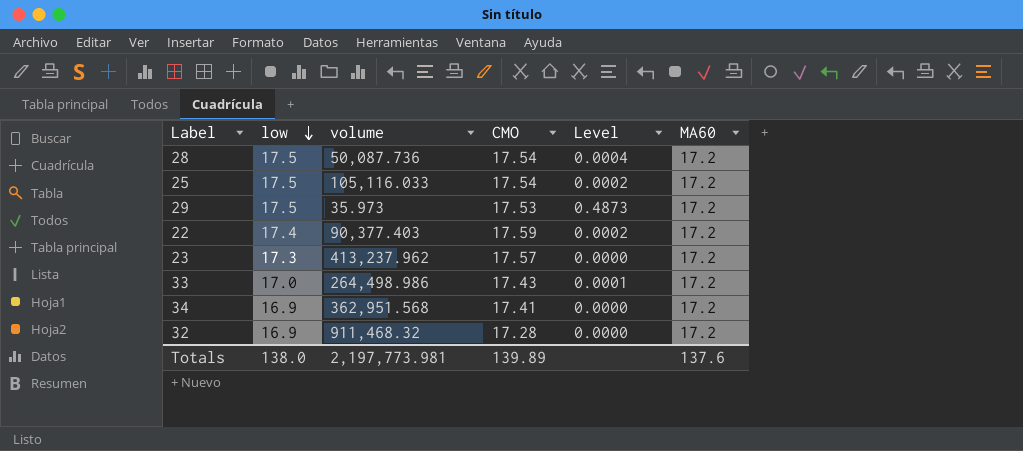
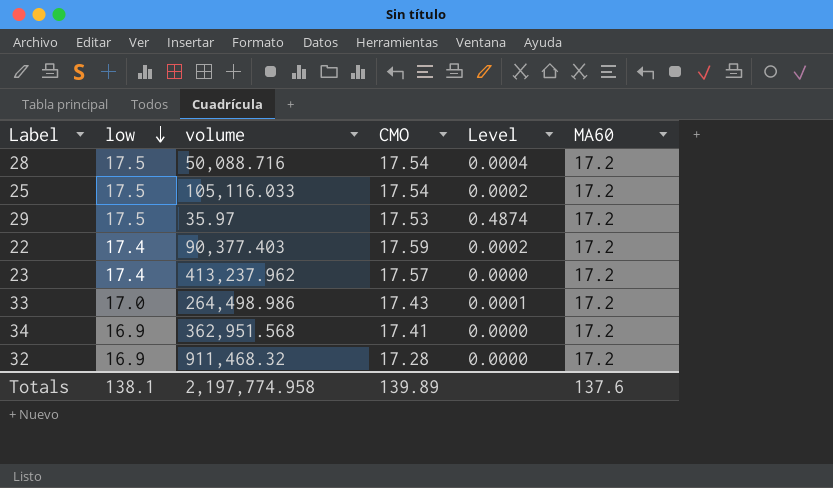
28 | volume: 50,087.736 -> 50,088.716
29 | volume: 35.973 -> 35.97
29 | Level: 0.4873 -> 0.4874
23 | low: 17.3 -> 17.4
Totals | low: 138.0 -> 138.1
Totals | volume: 2,197,773.981 -> 2,197,774.958

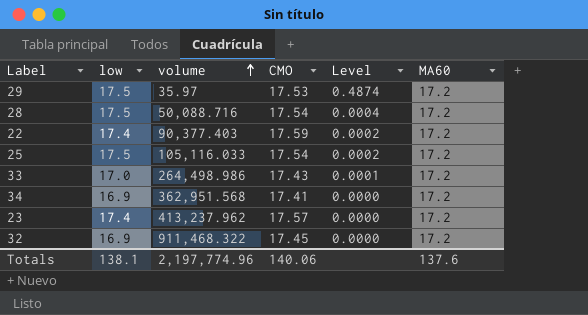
row order: low descending -> volume ascending
32 | volume: 911,468.32 -> 911,468.322
32 | CMO: 17.28 -> 17.45
Totals | volume: 2,197,774.958 -> 2,197,774.96
Totals | CMO: 139.89 -> 140.06

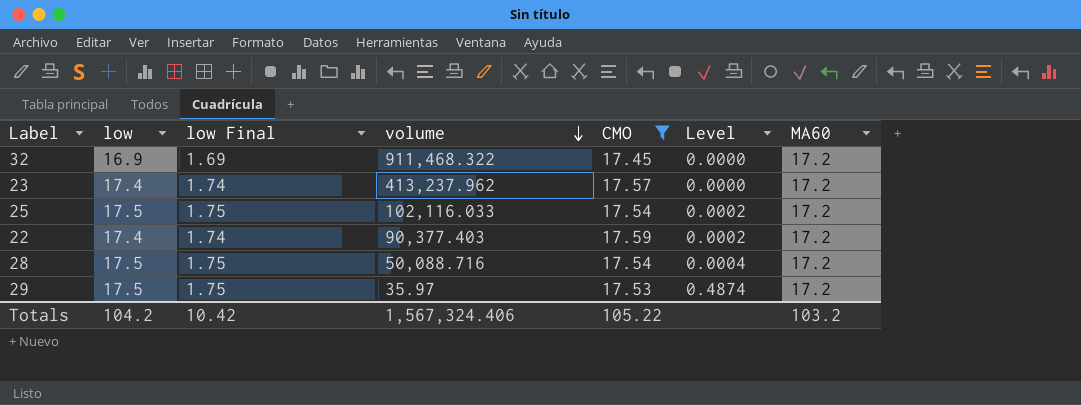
filter: none -> CMO >= 17.45
row order: volume ascending -> volume descending
column low Final | formula: none -> [low] * 0.1
25 | volume: 105,116.033 -> 102,116.033
Totals | low: 138.1 -> 104.2
Totals | volume: 2,197,774.96 -> 1,567,324.406
Totals | CMO: 140.06 -> 105.22
Totals | MA60: 137.6 -> 103.2

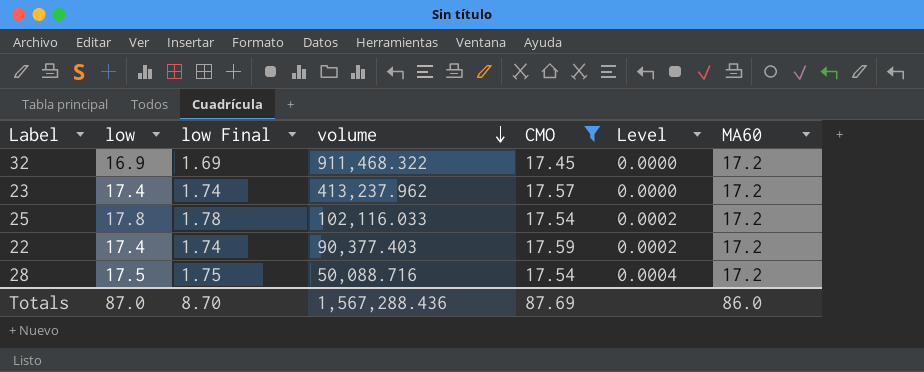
row 29: 17.5 | 1.75 | 35.97 | 17.53 | 0.4874 | 17.2 -> none
25 | low: 17.5 -> 17.8
25 | low Final: 1.75 -> 1.78
Totals | low: 104.2 -> 87.0
Totals | low Final: 10.42 -> 8.70
Totals | volume: 1,567,324.406 -> 1,567,288.436
Totals | CMO: 105.22 -> 87.69
Totals | MA60: 103.2 -> 86.0

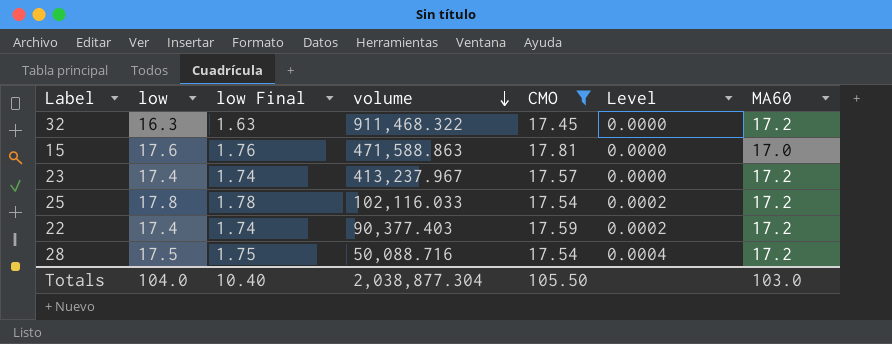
32 | low: 16.9 -> 16.3
32 | low Final: 1.69 -> 1.63
row 15: none -> 17.6 | 1.76 | 471,588.863 | 17.81 | 0.0000 | 17.0
23 | volume: 413,237.962 -> 413,237.967
Totals | low: 87.0 -> 104.0
Totals | low Final: 8.70 -> 10.40
Totals | volume: 1,567,288.436 -> 2,038,877.304
Totals | CMO: 87.69 -> 105.50
Totals | MA60: 86.0 -> 103.0

